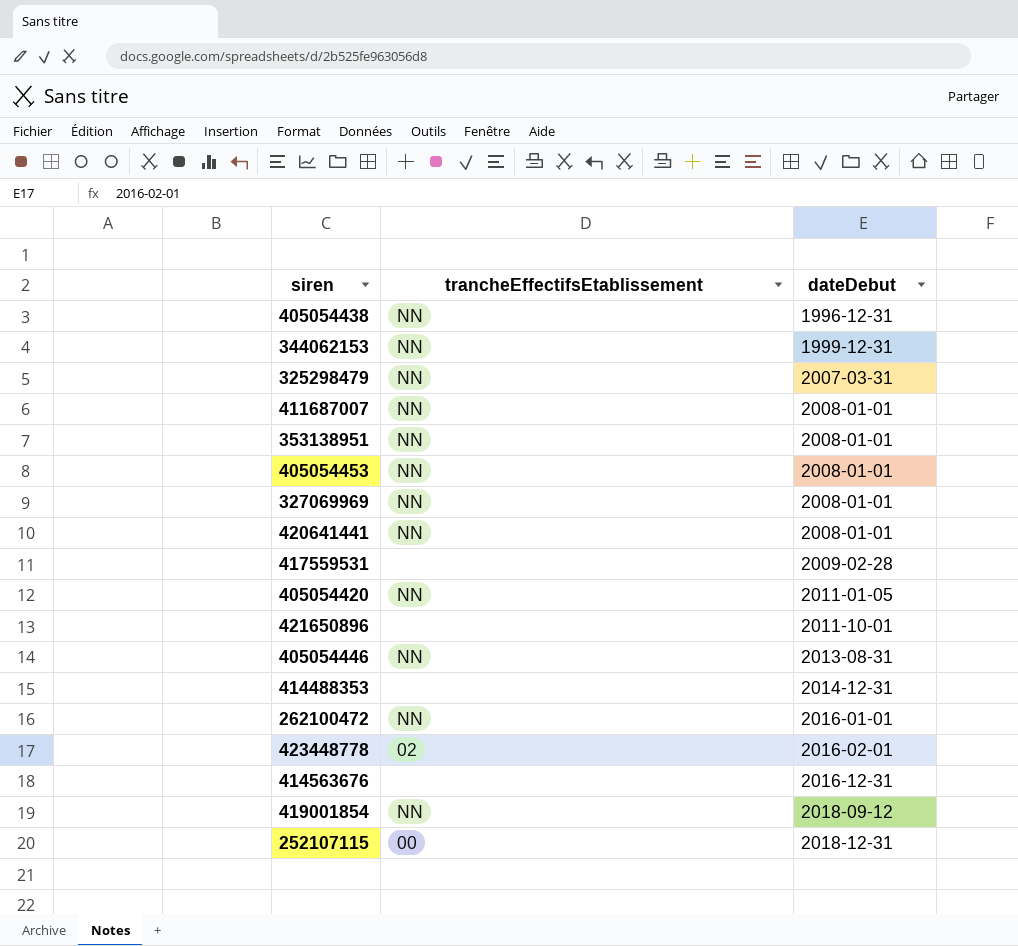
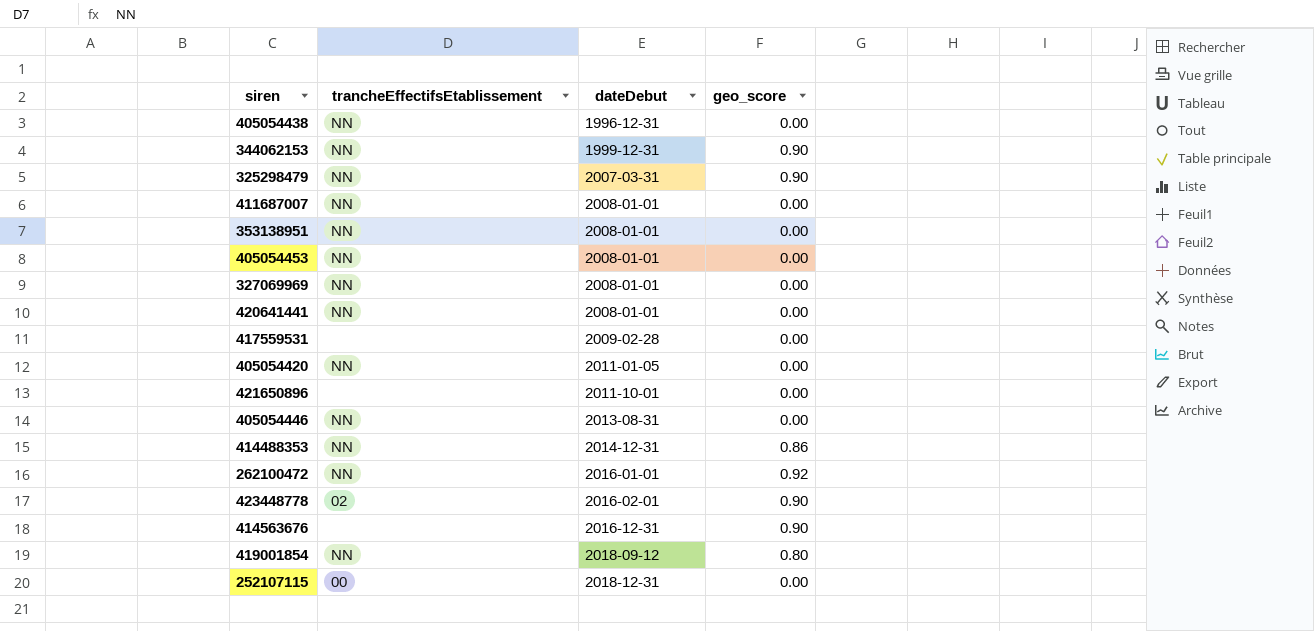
column geo_score | position: none -> 4
414488353 | trancheEffectifsEtablissement: none -> NN

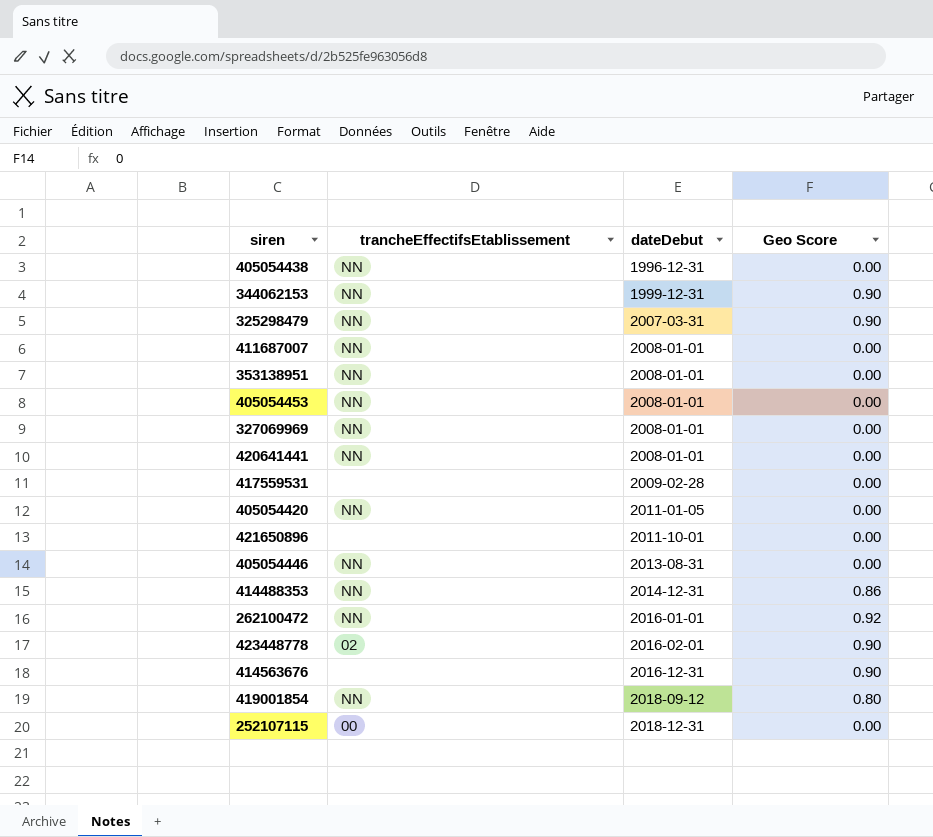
column name: geo_score -> Geo Score

